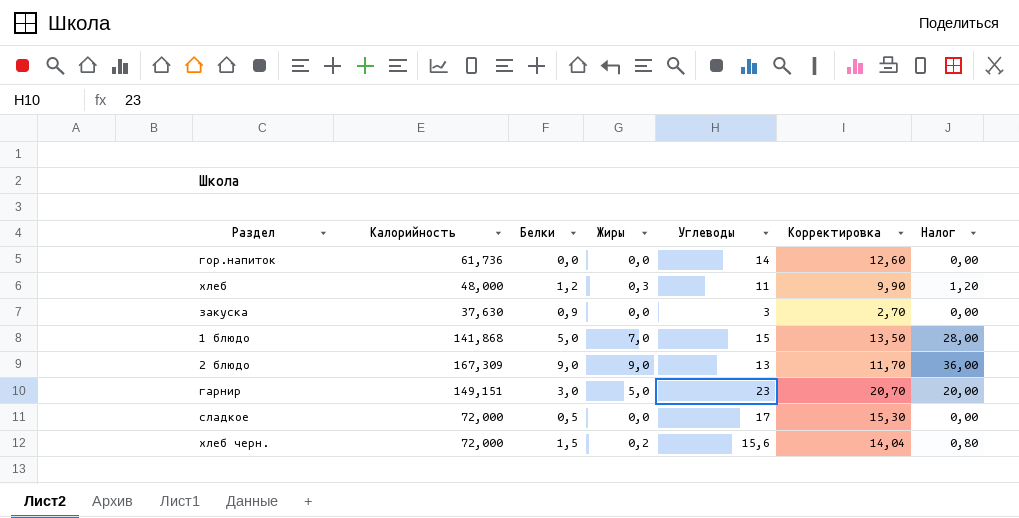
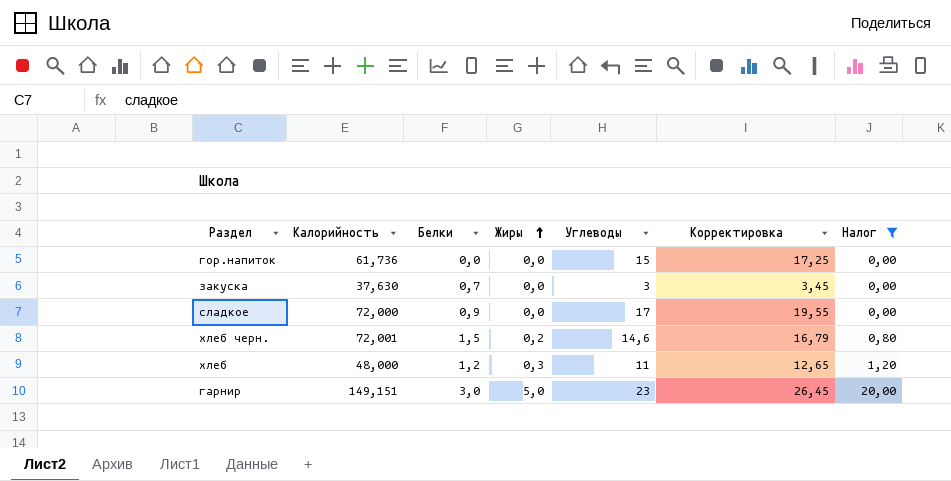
filter: none -> Налог <= 20,00
row order: none -> Жиры ascending
column Корректировка | formula: [Углеводы] * 0,9 -> [Углеводы] * 1,15
гор.напиток | Углеводы: 14 -> 15
закуска | Белки: 0,9 -> 0,7
сладкое | Белки: 0,5 -> 0,9
хлеб черн. | Калорийность: 72,000 -> 72,001
хлеб черн. | Углеводы: 15,6 -> 14,6

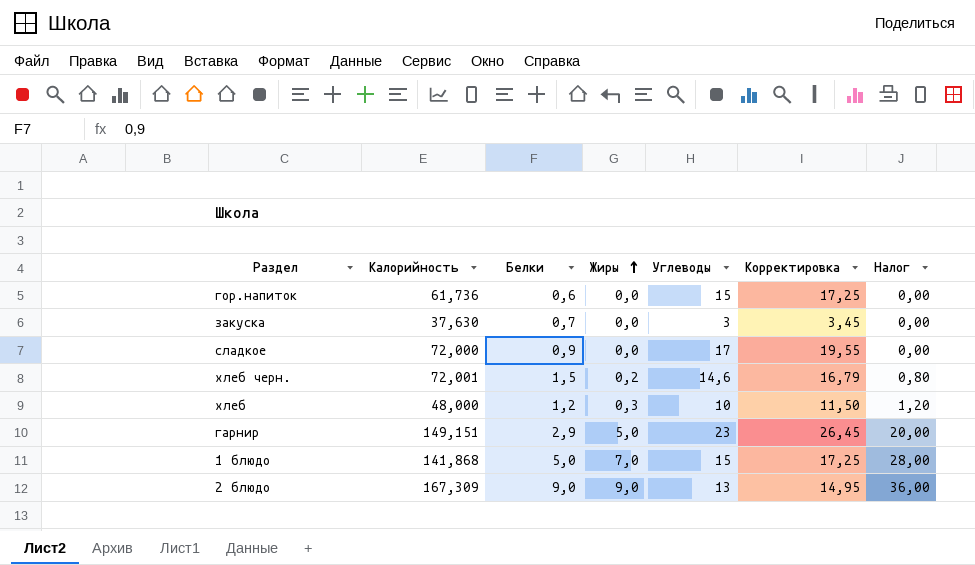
filter: Налог <= 20,00 -> none
гор.напиток | Белки: 0,0 -> 0,6
хлеб | Углеводы: 11 -> 10
хлеб | Корректировка: 12,65 -> 11,50
гарнир | Белки: 3,0 -> 2,9

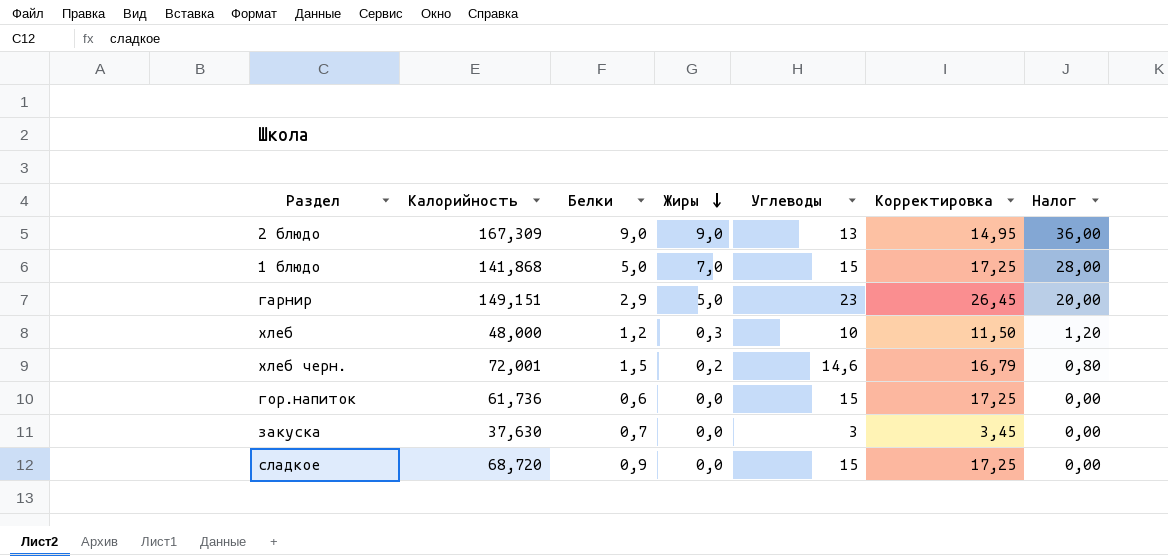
row order: Жиры ascending -> Жиры descending
сладкое | Калорийность: 72,000 -> 68,720
сладкое | Углеводы: 17 -> 15
сладкое | Корректировка: 19,55 -> 17,25

